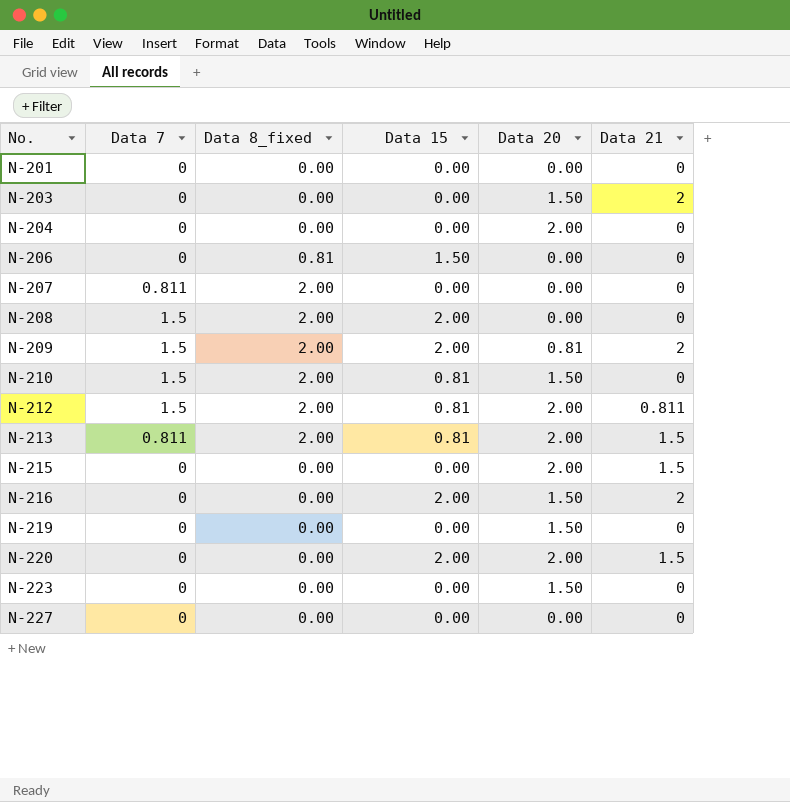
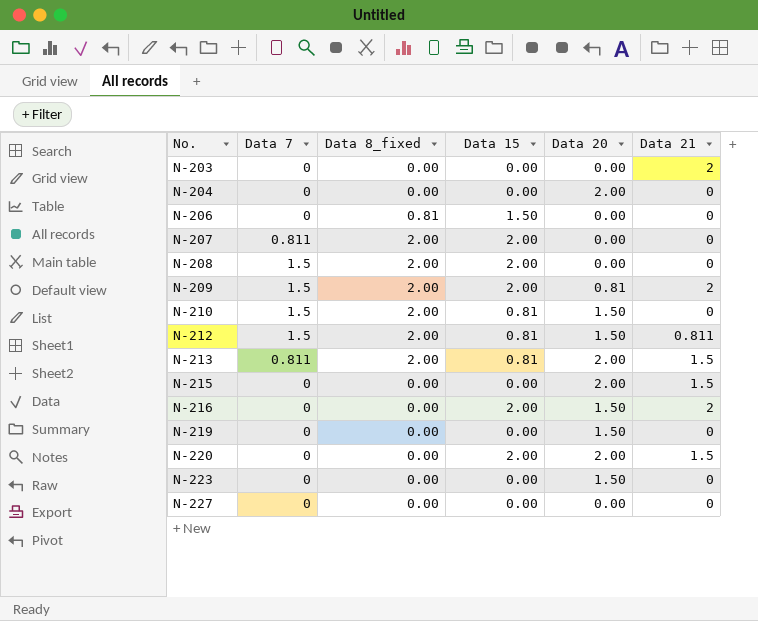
row N-201: 0 | 0.00 | 0.00 | 0.00 | 0 -> none
N-203 | Data 20: 1.50 -> 0.00
N-207 | Data 15: 0.00 -> 2.00
N-212 | Data 20: 2.00 -> 1.50

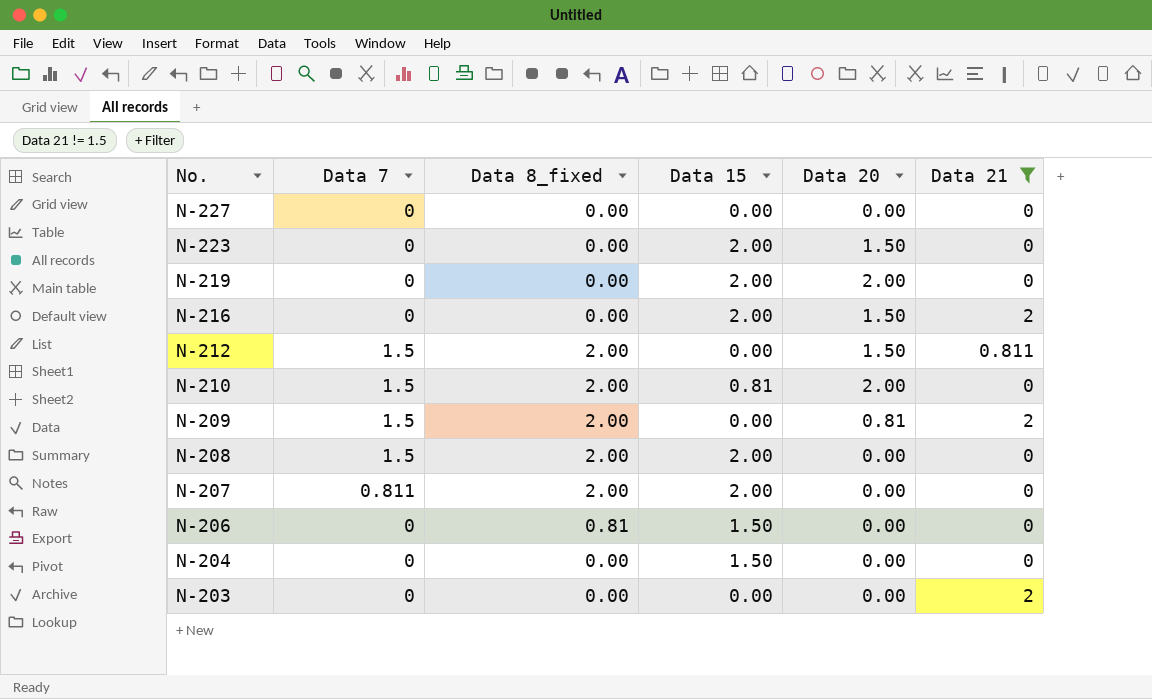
filter: none -> Data 21 != 1.5
row order: No. ascending -> No. descending
N-223 | Data 15: 0.00 -> 2.00
N-219 | Data 15: 0.00 -> 2.00
N-219 | Data 20: 1.50 -> 2.00
N-212 | Data 15: 0.81 -> 0.00
N-210 | Data 20: 1.50 -> 2.00
N-209 | Data 15: 2.00 -> 0.00
N-204 | Data 15: 0.00 -> 1.50
N-204 | Data 20: 2.00 -> 0.00

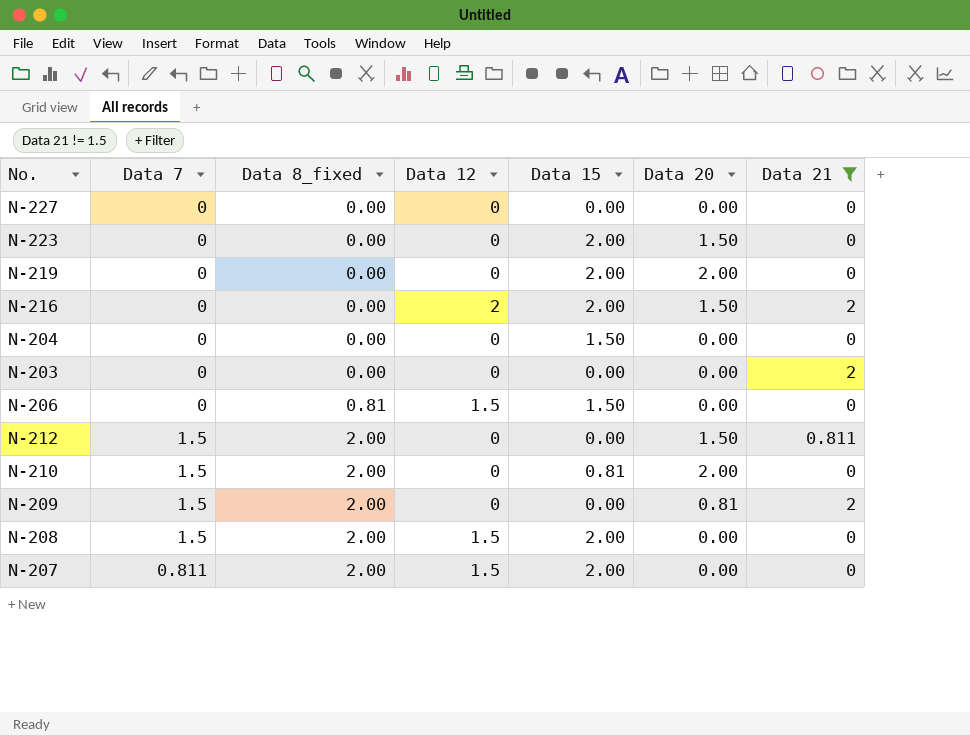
row order: No. descending -> Data 8_fixed ascending
column Data 12 | position: none -> 4

